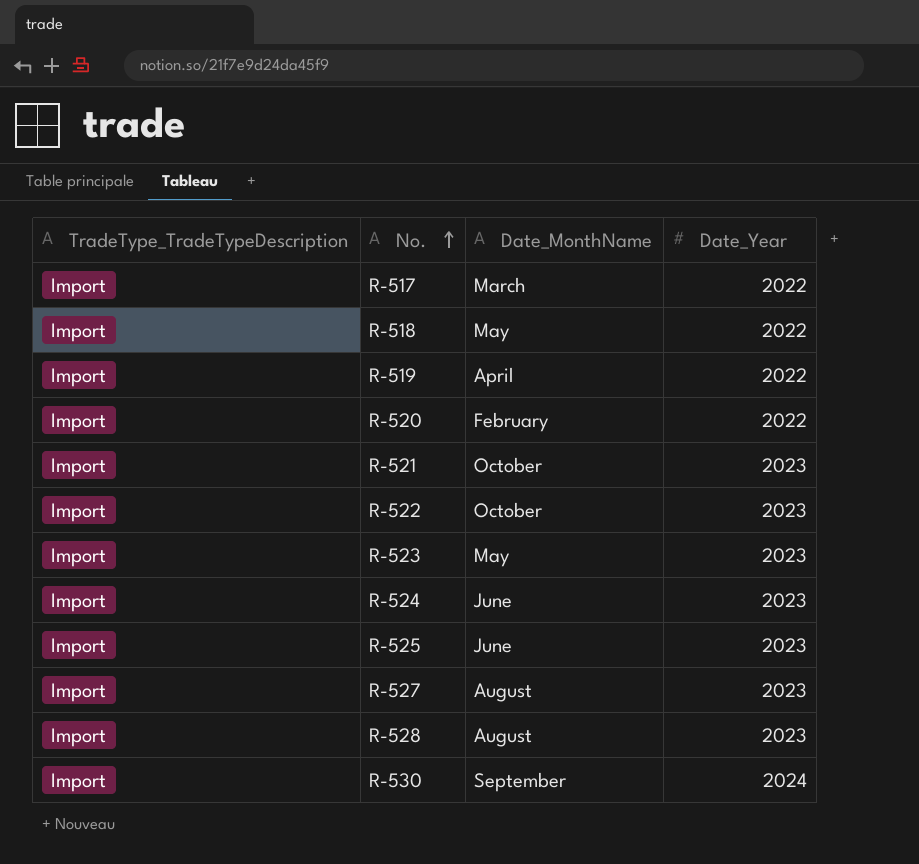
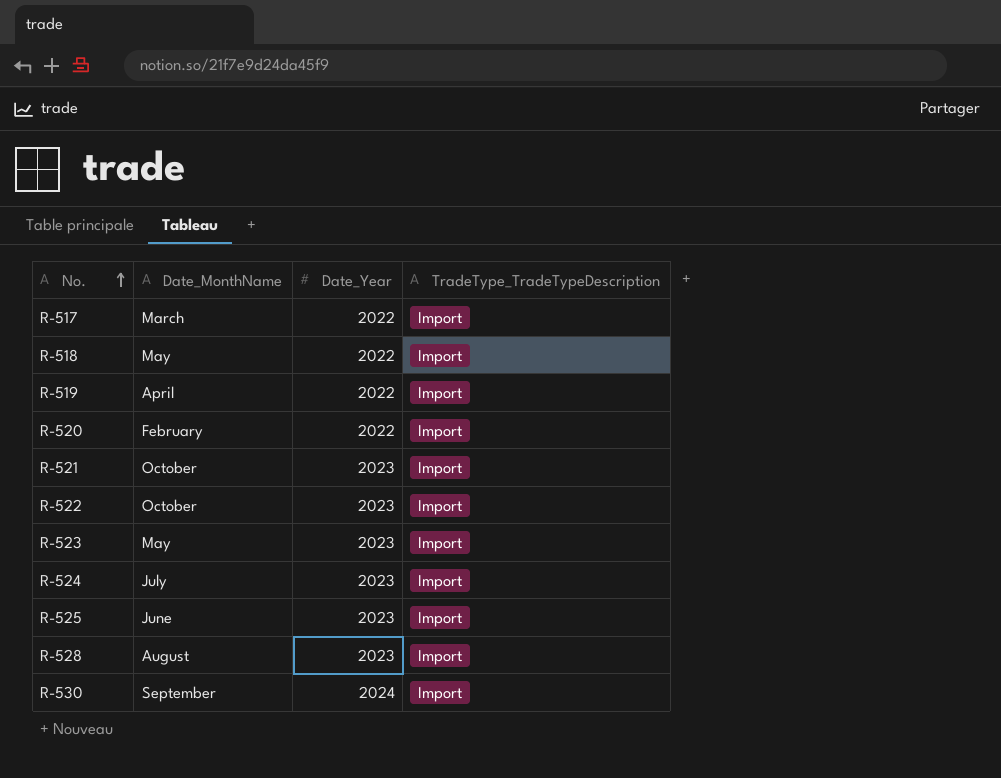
column TradeType_TradeTypeDescription | position: 1 -> 4
row R-527: Import | August | 2023 -> none
R-524 | Date_MonthName: June -> July

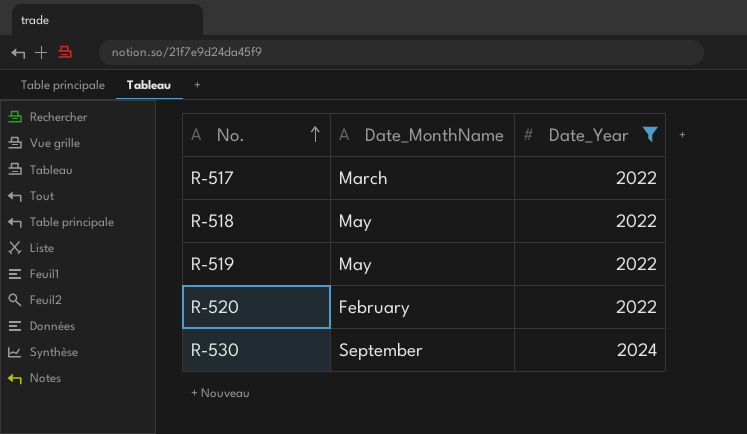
filter: none -> Date_Year != 2023
column TradeType_TradeTypeDescription | position: 4 -> none
R-519 | Date_MonthName: April -> May

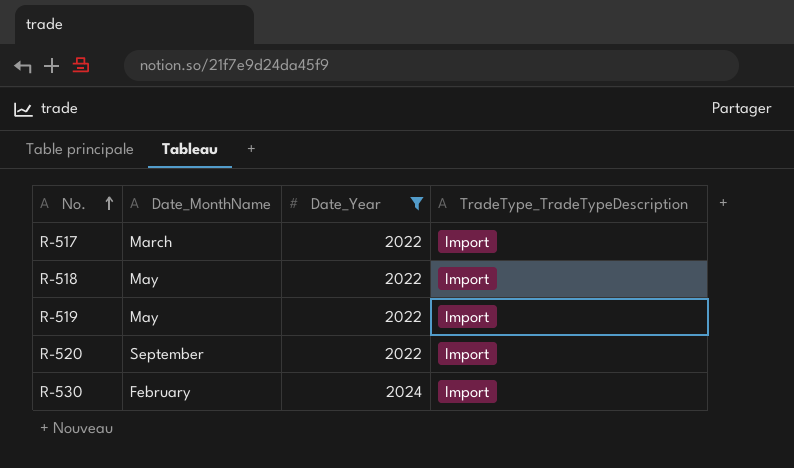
column TradeType_TradeTypeDescription | position: none -> 4
R-520 | Date_MonthName: February -> September
R-530 | Date_MonthName: September -> February

